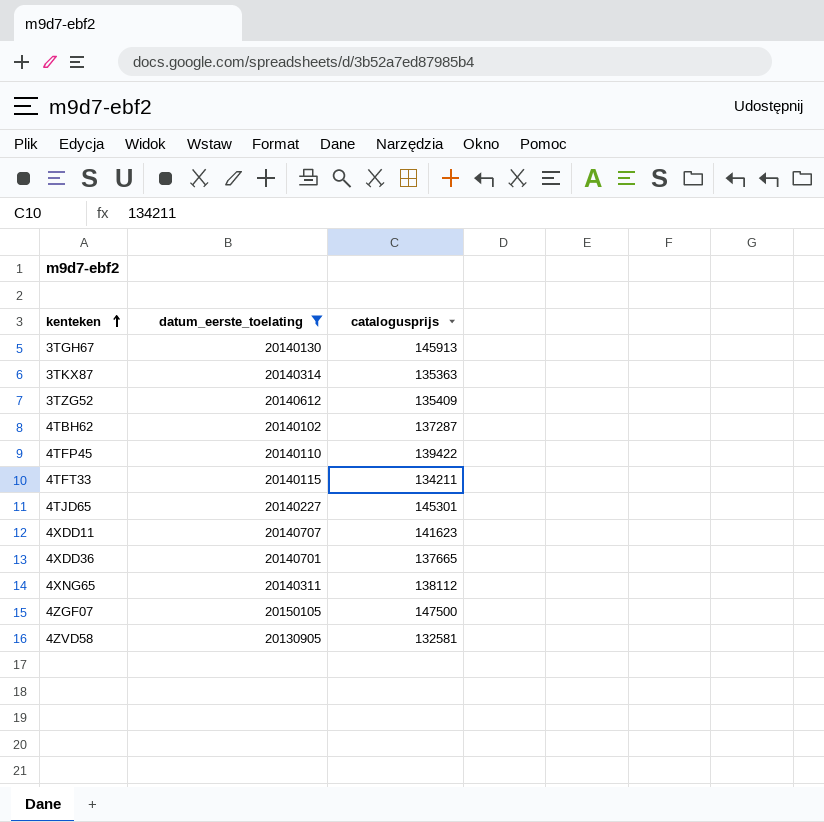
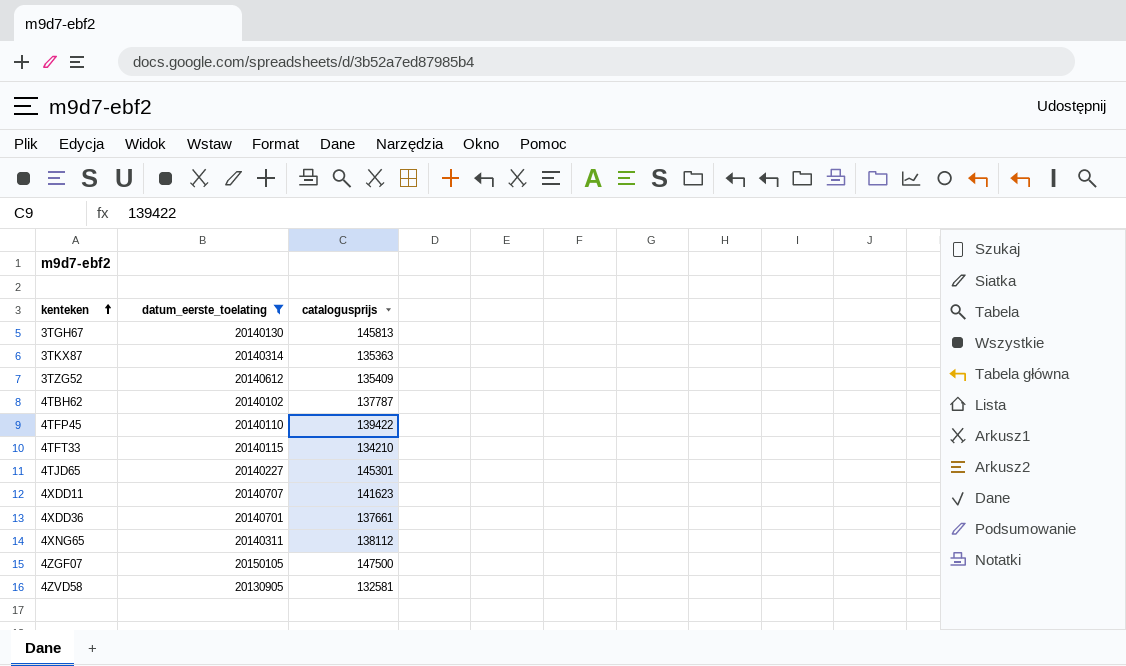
3TGH67 | catalogusprijs: 145913 -> 145813
4TBH62 | catalogusprijs: 137287 -> 137787
4TFT33 | catalogusprijs: 134211 -> 134210
4XDD36 | catalogusprijs: 137665 -> 137661

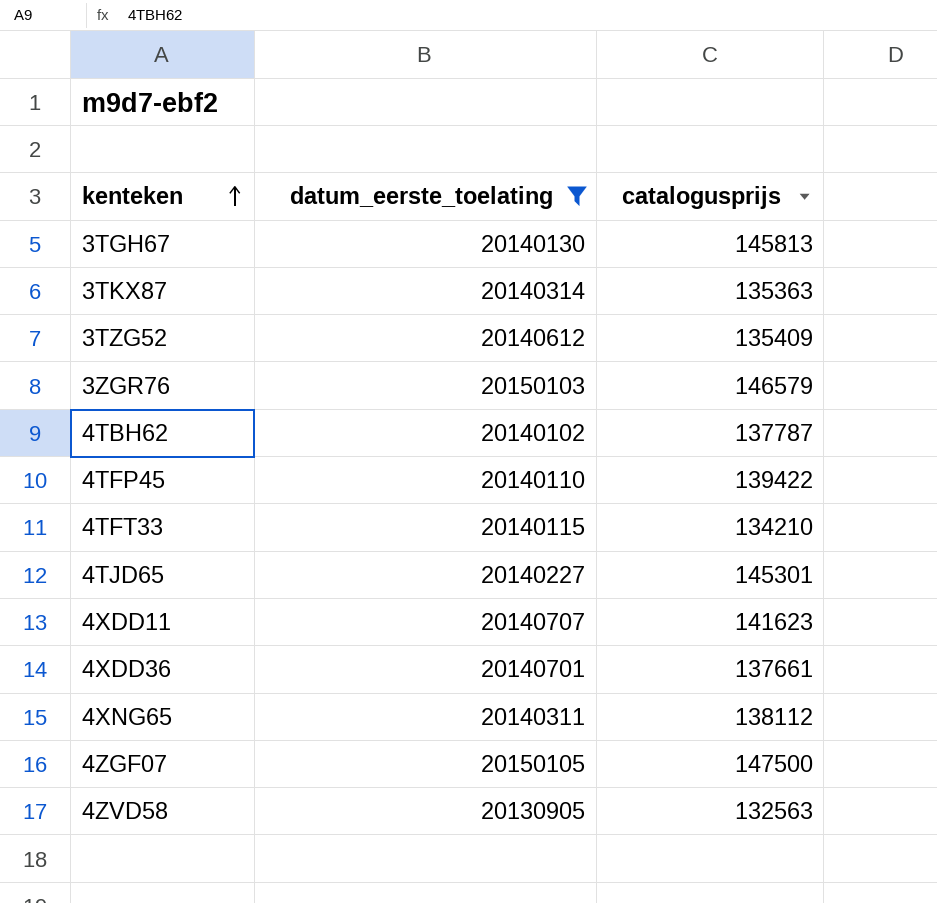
row 3ZGR76: none -> 20150103 | 146579
4ZVD58 | catalogusprijs: 132581 -> 132563

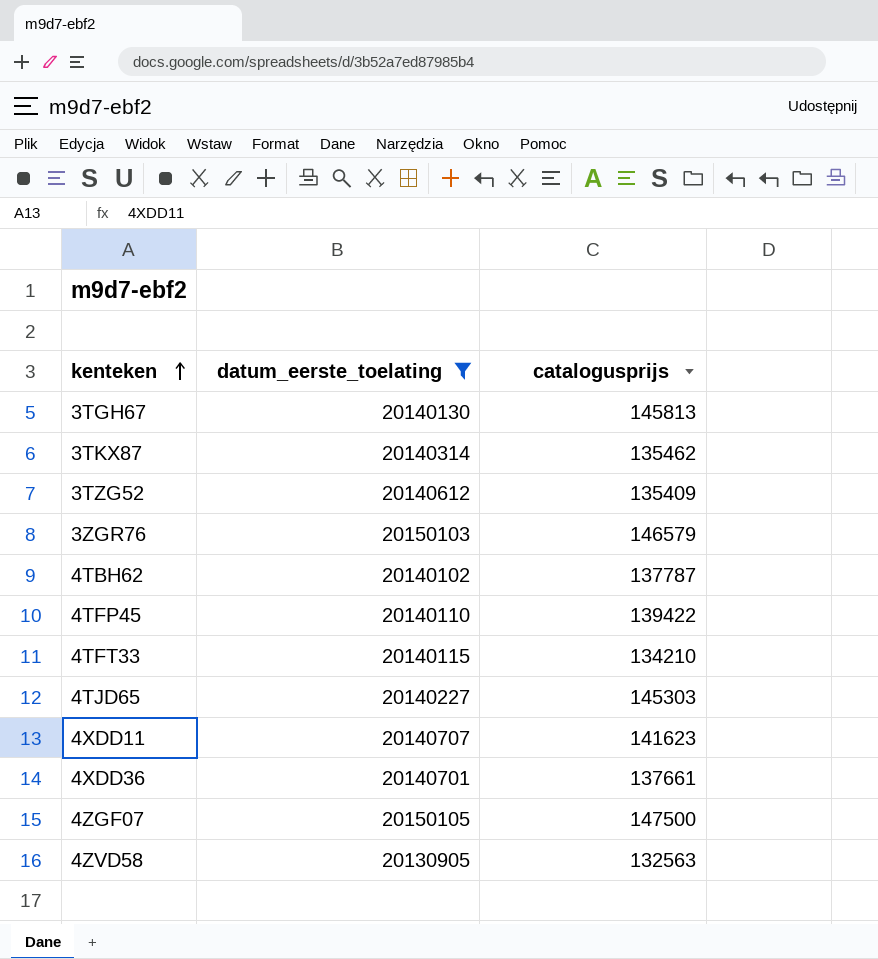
row 4XNG65: 20140311 | 138112 -> none
3TKX87 | catalogusprijs: 135363 -> 135462
4TJD65 | catalogusprijs: 145301 -> 145303

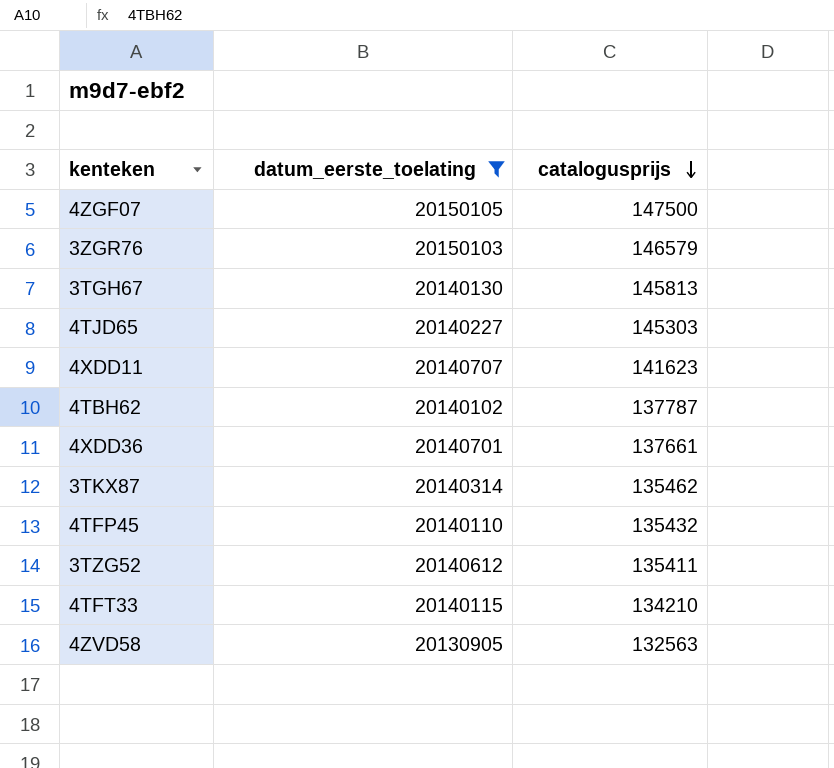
row order: kenteken ascending -> catalogusprijs descending
4TFP45 | catalogusprijs: 139422 -> 135432
3TZG52 | catalogusprijs: 135409 -> 135411

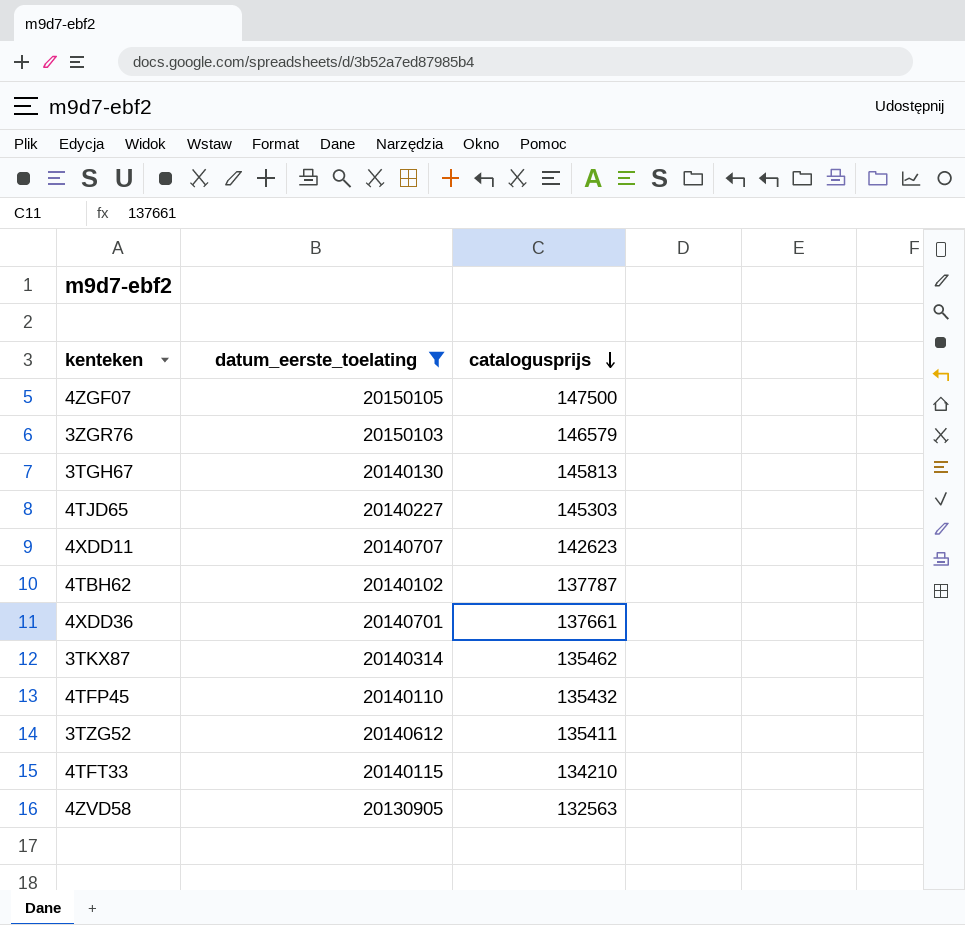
4XDD11 | catalogusprijs: 141623 -> 142623

